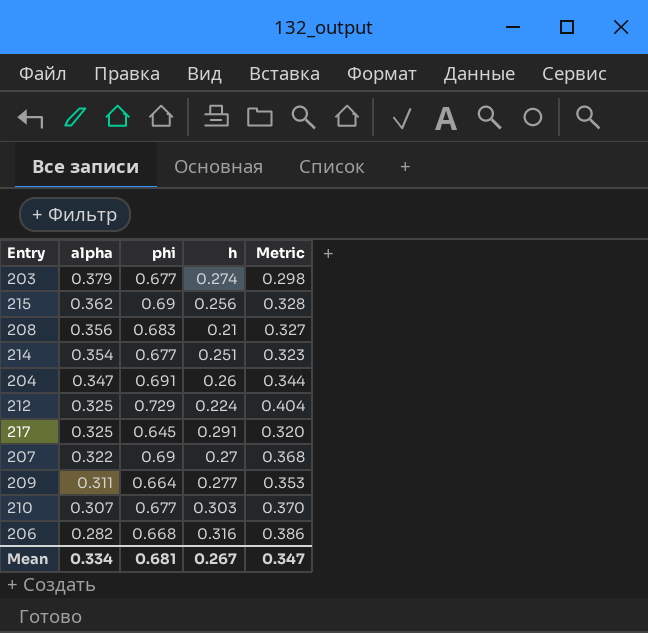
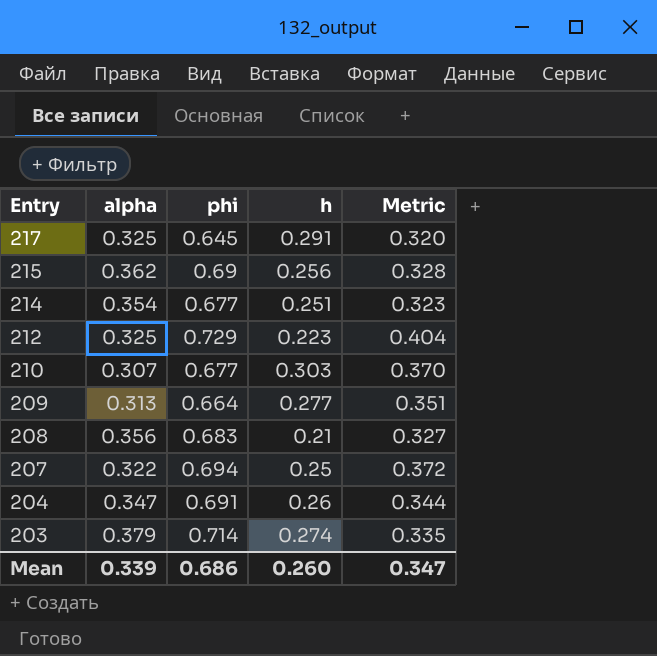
row order: alpha descending -> Entry descending
row 206: 0.282 | 0.668 | 0.316 | 0.386 -> none
212 | h: 0.224 -> 0.223
209 | alpha: 0.311 -> 0.313
209 | Metric: 0.353 -> 0.351
207 | phi: 0.69 -> 0.694
207 | h: 0.27 -> 0.25
207 | Metric: 0.368 -> 0.372
203 | phi: 0.677 -> 0.714
203 | Metric: 0.298 -> 0.335
Mean | alpha: 0.334 -> 0.339
Mean | phi: 0.681 -> 0.686
Mean | h: 0.267 -> 0.260

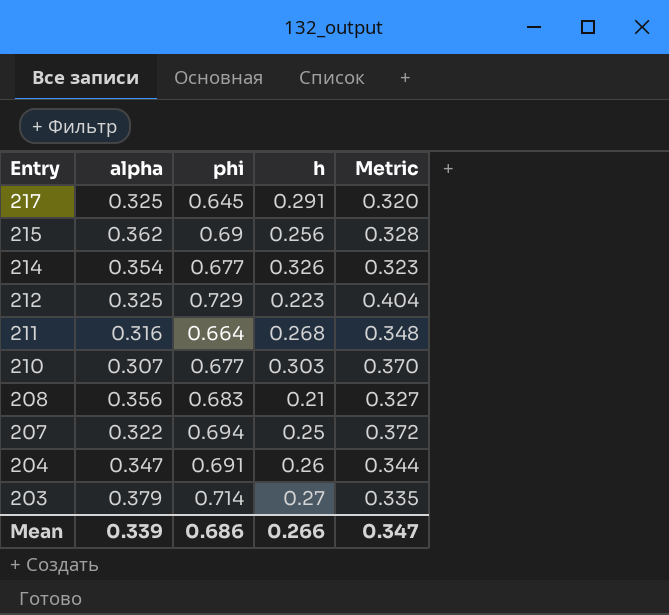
row 209: 0.313 | 0.664 | 0.277 | 0.351 -> none
214 | h: 0.251 -> 0.326
row 211: none -> 0.316 | 0.664 | 0.268 | 0.348
203 | h: 0.274 -> 0.27
Mean | h: 0.260 -> 0.266

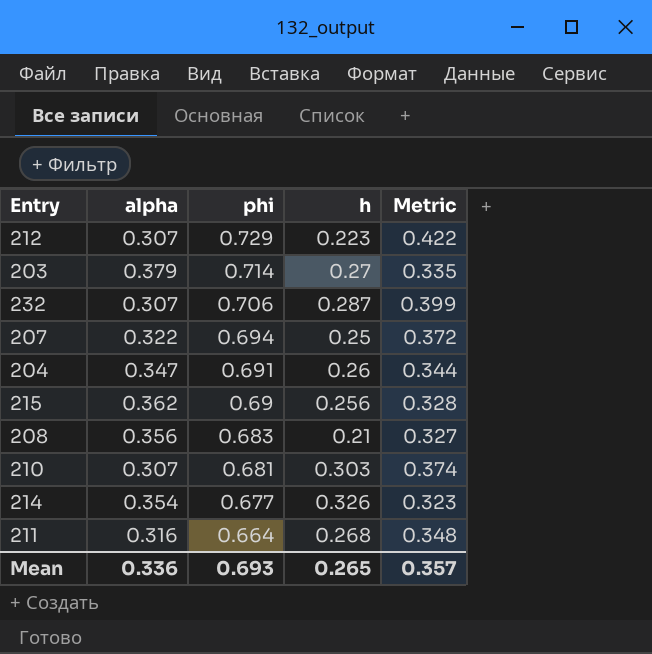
row order: Entry descending -> phi descending
row 217: 0.325 | 0.645 | 0.291 | 0.320 -> none
212 | alpha: 0.325 -> 0.307
212 | Metric: 0.404 -> 0.422
row 232: none -> 0.307 | 0.706 | 0.287 | 0.399
210 | phi: 0.677 -> 0.681
210 | Metric: 0.370 -> 0.374
Mean | alpha: 0.339 -> 0.336
Mean | phi: 0.686 -> 0.693
Mean | h: 0.266 -> 0.265
Mean | Metric: 0.347 -> 0.357

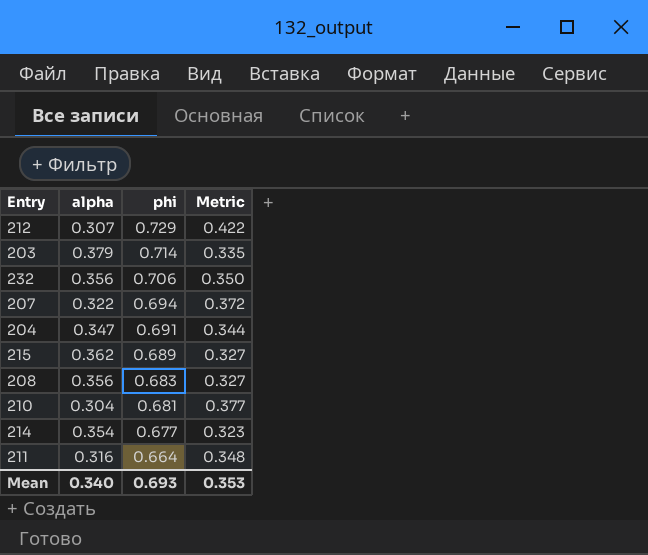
column h | position: 4 -> none
232 | alpha: 0.307 -> 0.356
232 | Metric: 0.399 -> 0.350
215 | phi: 0.69 -> 0.689
215 | Metric: 0.328 -> 0.327
210 | alpha: 0.307 -> 0.304
210 | Metric: 0.374 -> 0.377
Mean | alpha: 0.336 -> 0.340
Mean | Metric: 0.357 -> 0.353

